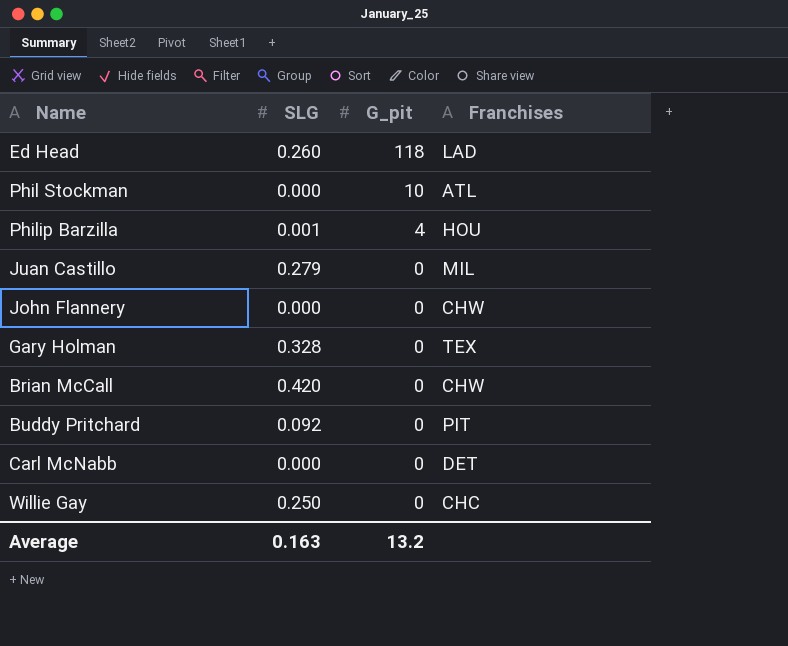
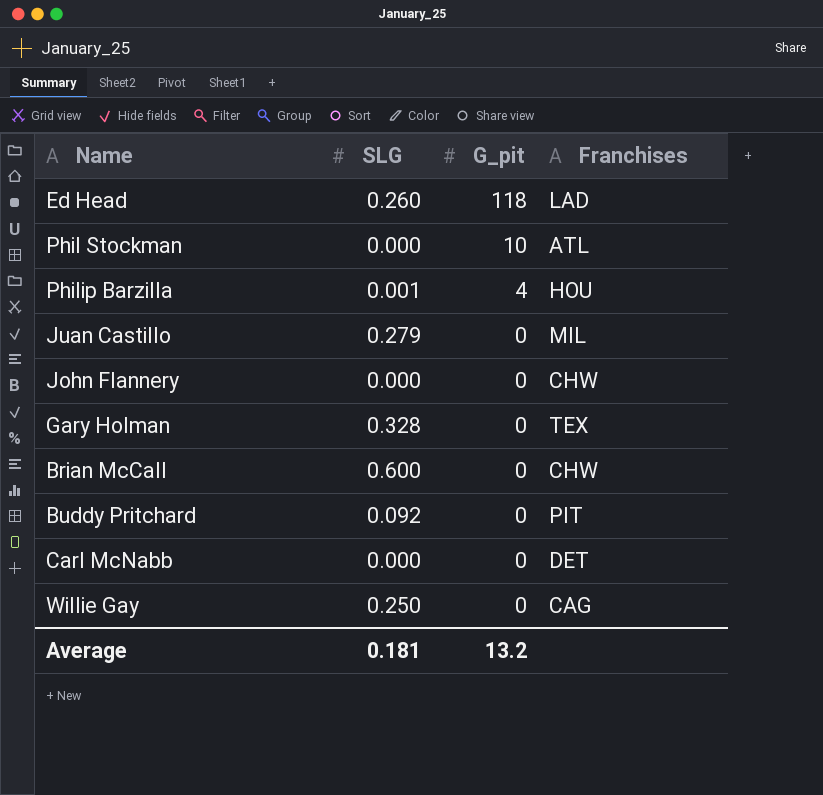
Brian McCall | SLG: 0.420 -> 0.600
Willie Gay | Franchises: CHC -> CAG
Average | SLG: 0.163 -> 0.181

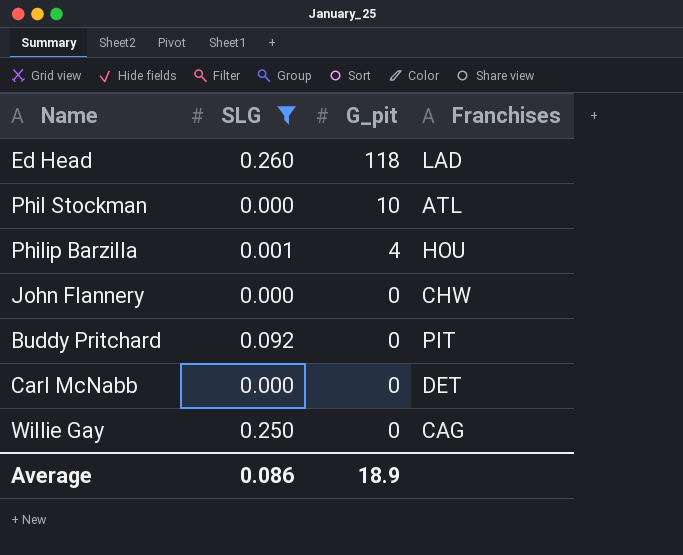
filter: none -> SLG <= 0.260
Average | SLG: 0.181 -> 0.086
Average | G_pit: 13.2 -> 18.9

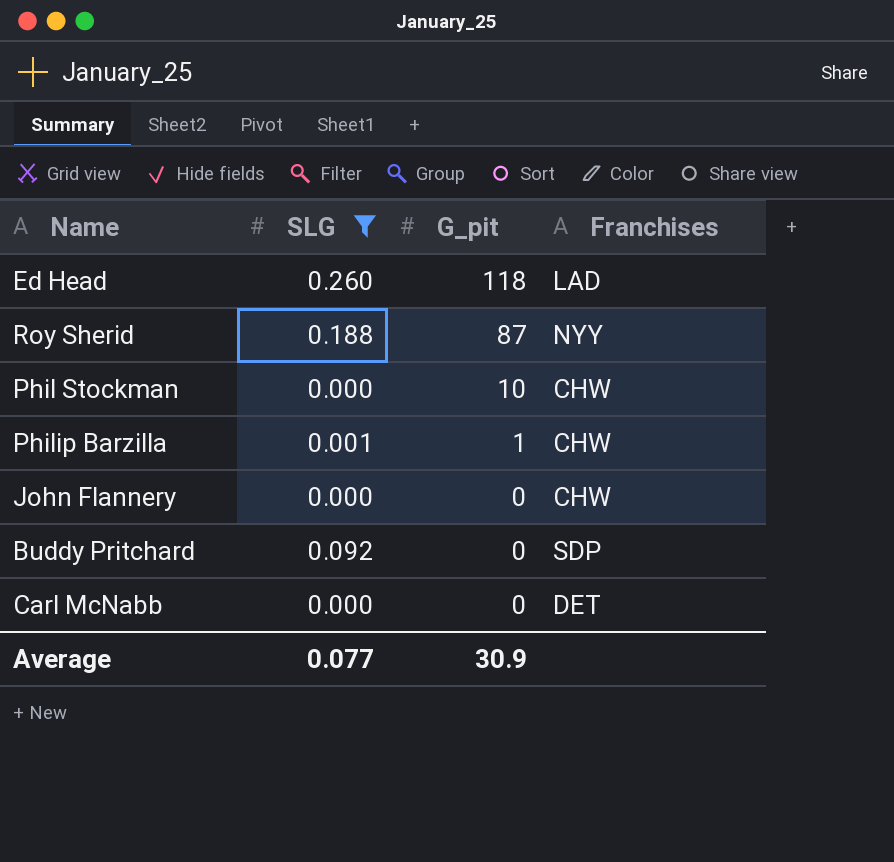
row Willie Gay: 0.250 | 0 | CAG -> none
row Roy Sherid: none -> 0.188 | 87 | NYY
Phil Stockman | Franchises: ATL -> CHW
Philip Barzilla | G_pit: 4 -> 1
Philip Barzilla | Franchises: HOU -> CHW
Buddy Pritchard | Franchises: PIT -> SDP
Average | SLG: 0.086 -> 0.077
Average | G_pit: 18.9 -> 30.9

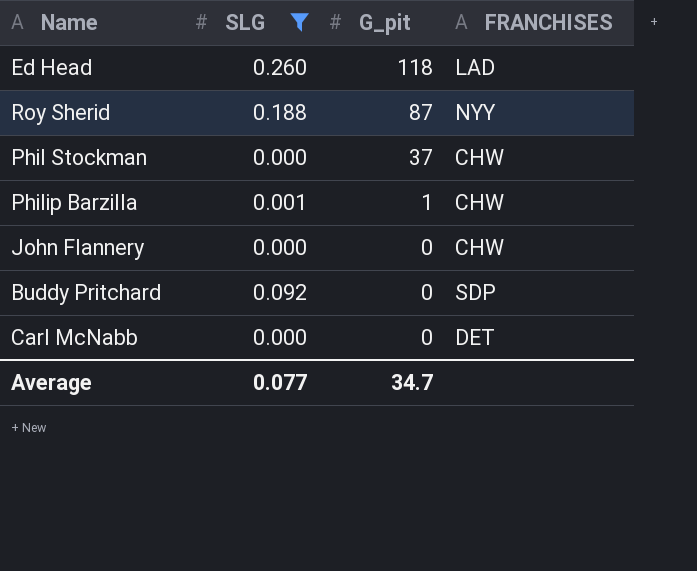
column name: Franchises -> FRANCHISES
Phil Stockman | G_pit: 10 -> 37
Average | G_pit: 30.9 -> 34.7

